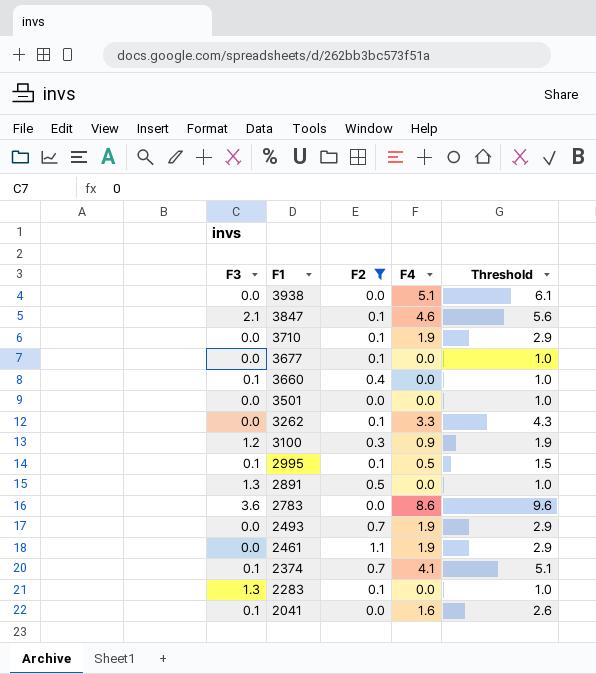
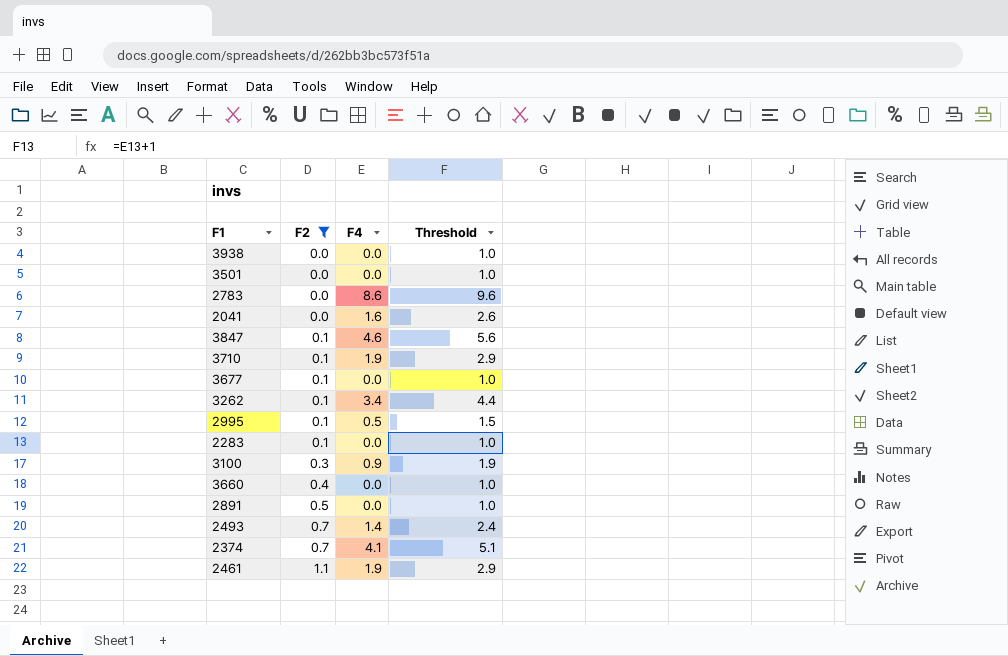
row order: F1 descending -> F2 ascending
column F3 | position: 1 -> none
3938 | F4: 5.1 -> 0.0
3938 | Threshold: 6.1 -> 1.0
3262 | F4: 3.3 -> 3.4
3262 | Threshold: 4.3 -> 4.4
2493 | F4: 1.9 -> 1.4
2493 | Threshold: 2.9 -> 2.4

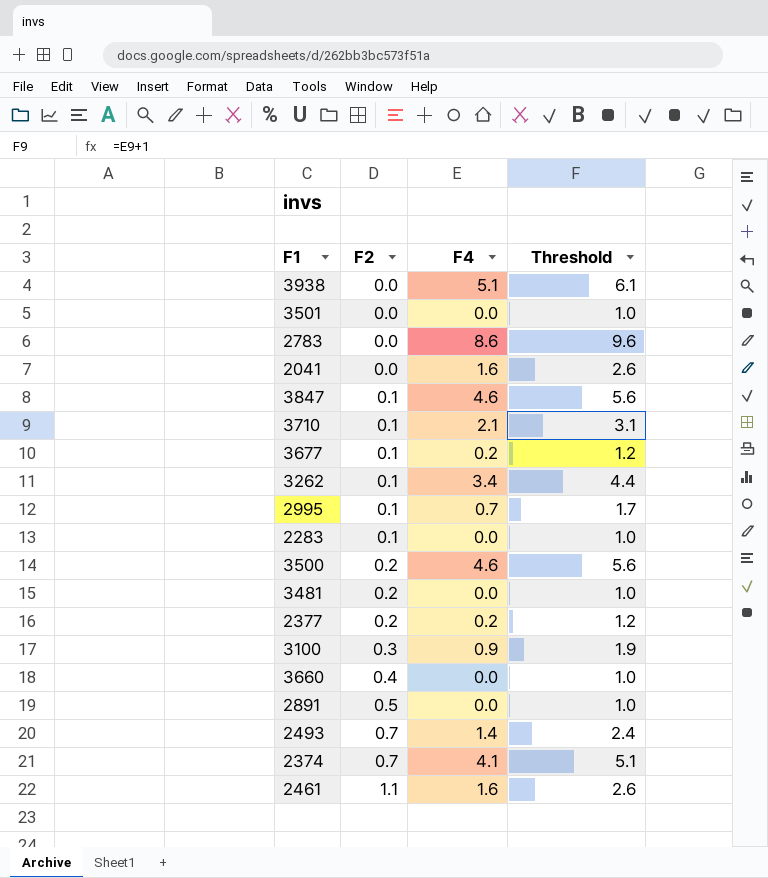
filter: F2 != 0.2 -> none
3938 | F4: 0.0 -> 5.1
3938 | Threshold: 1.0 -> 6.1
3710 | F4: 1.9 -> 2.1
3710 | Threshold: 2.9 -> 3.1
3677 | F4: 0.0 -> 0.2
3677 | Threshold: 1.0 -> 1.2
2995 | F4: 0.5 -> 0.7
2995 | Threshold: 1.5 -> 1.7
2461 | F4: 1.9 -> 1.6
2461 | Threshold: 2.9 -> 2.6

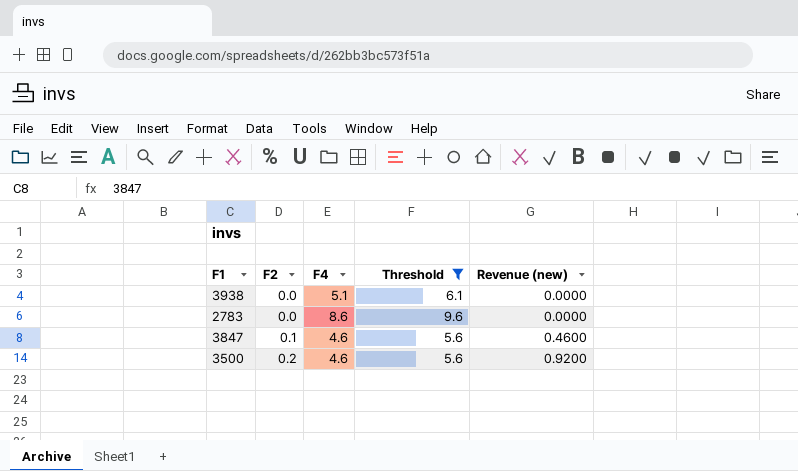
filter: none -> Threshold >= 5.6
column Revenue (new) | formula: none -> [F2] * [F4]

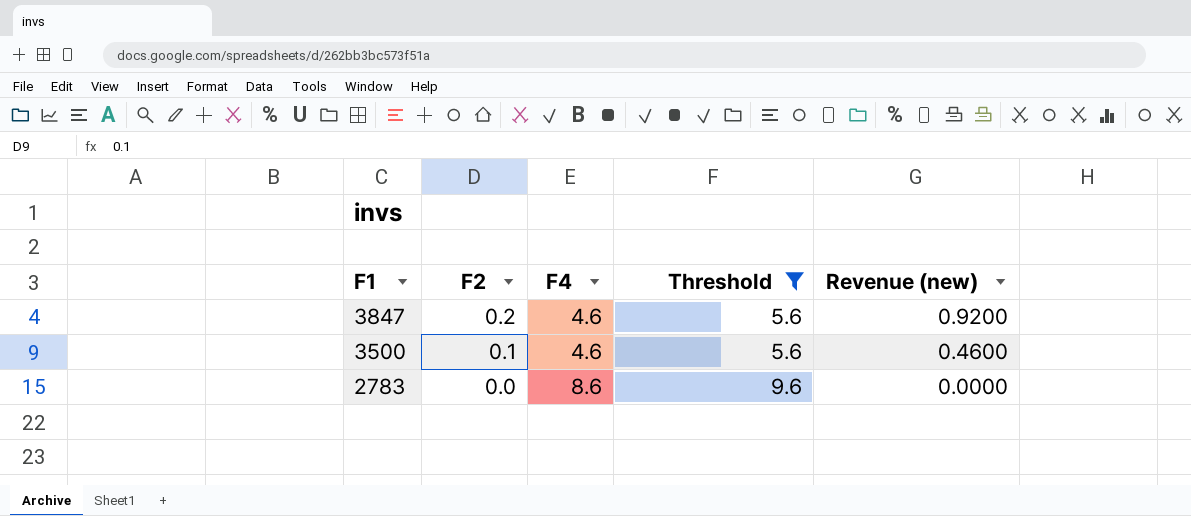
row order: F2 ascending -> F1 descending
row 3938: 0.0 | 5.1 | 6.1 | 0.0000 -> none
3847 | F2: 0.1 -> 0.2
3847 | Revenue (new): 0.4600 -> 0.9200
3500 | F2: 0.2 -> 0.1
3500 | Revenue (new): 0.9200 -> 0.4600

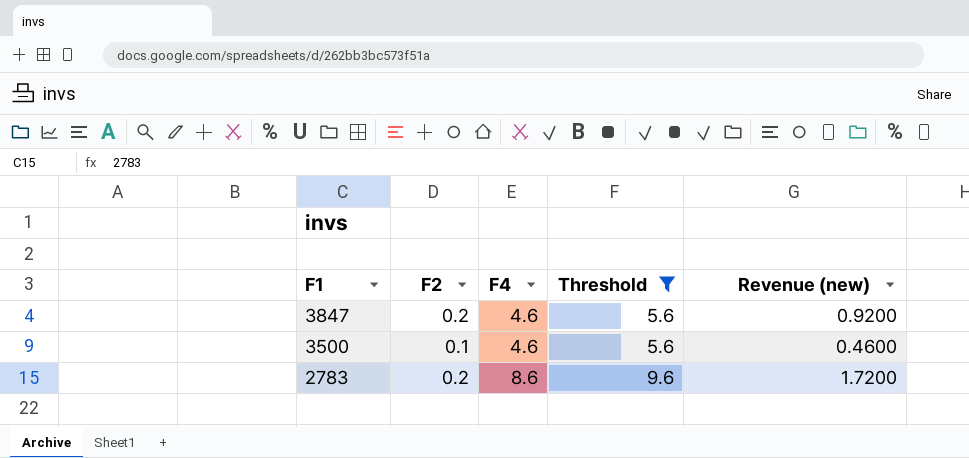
2783 | F2: 0.0 -> 0.2
2783 | Revenue (new): 0.0000 -> 1.7200

